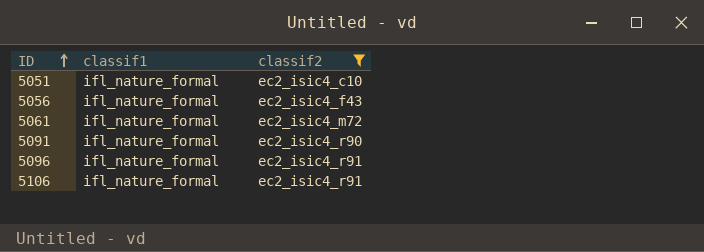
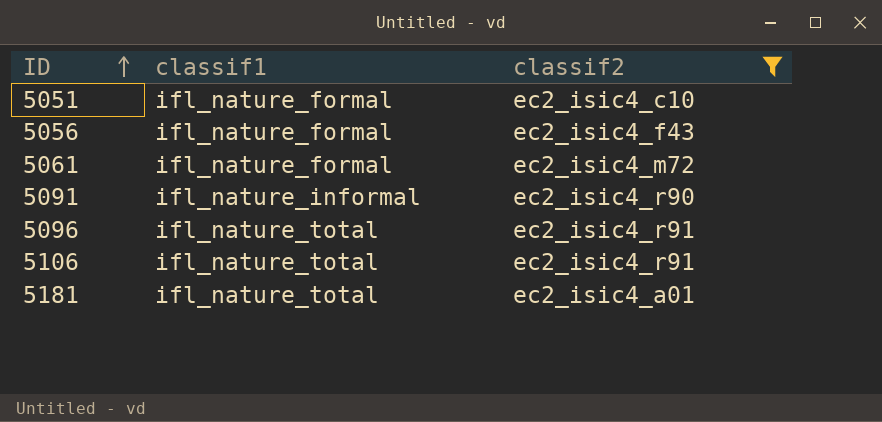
5091 | classif1: ifl_nature_formal -> ifl_nature_informal
5096 | classif1: ifl_nature_formal -> ifl_nature_total
5106 | classif1: ifl_nature_formal -> ifl_nature_total
row 5181: none -> ifl_nature_total | ec2_isic4_a01

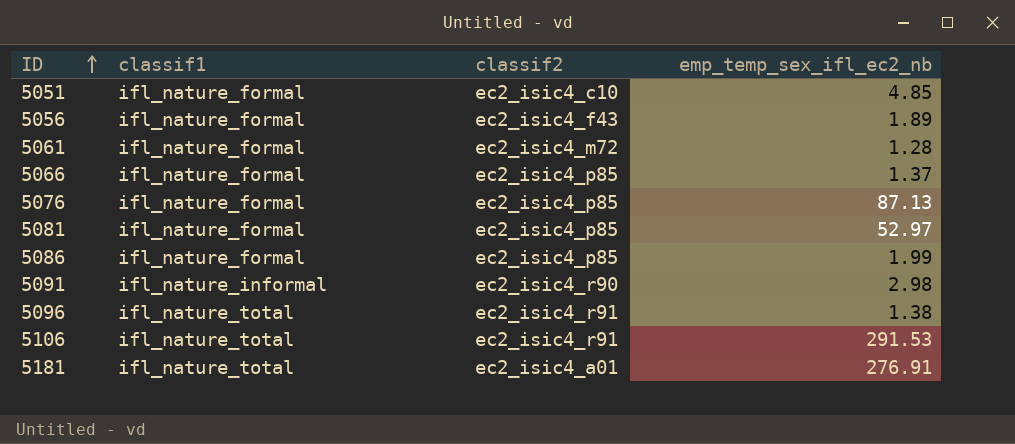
filter: classif2 != ec2_isic4_p85 -> none
column emp_temp_sex_ifl_ec2_nb | position: none -> 4

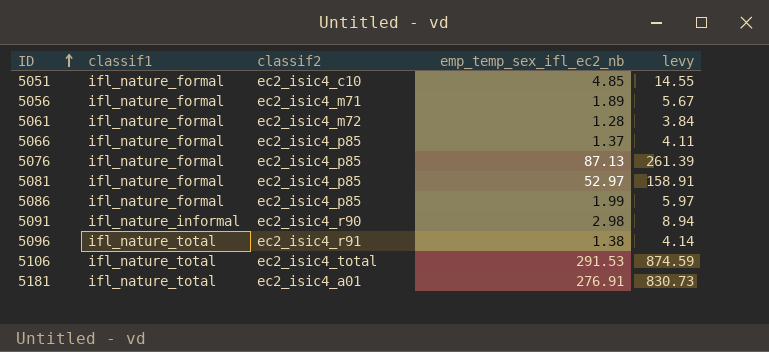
column levy | formula: none -> [emp_temp_sex_ifl_ec2_nb] * 3
5056 | classif2: ec2_isic4_f43 -> ec2_isic4_m71
5106 | classif2: ec2_isic4_r91 -> ec2_isic4_total

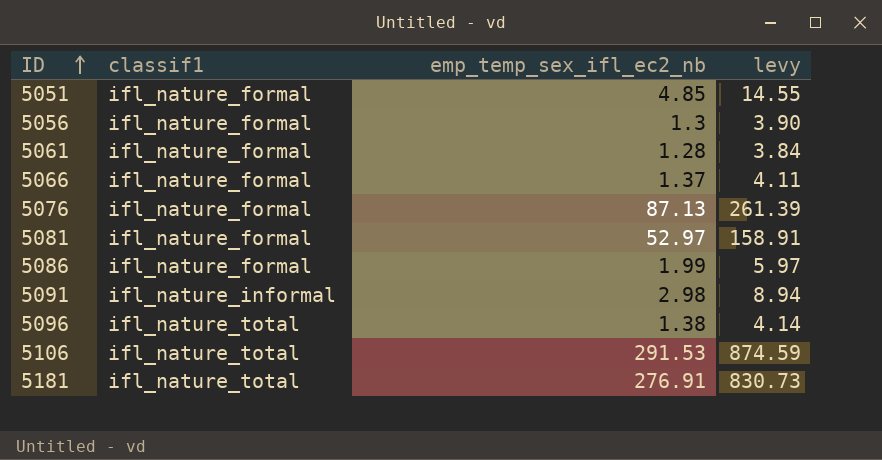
column classif2 | position: 3 -> none
5056 | emp_temp_sex_ifl_ec2_nb: 1.89 -> 1.3
5056 | levy: 5.67 -> 3.90

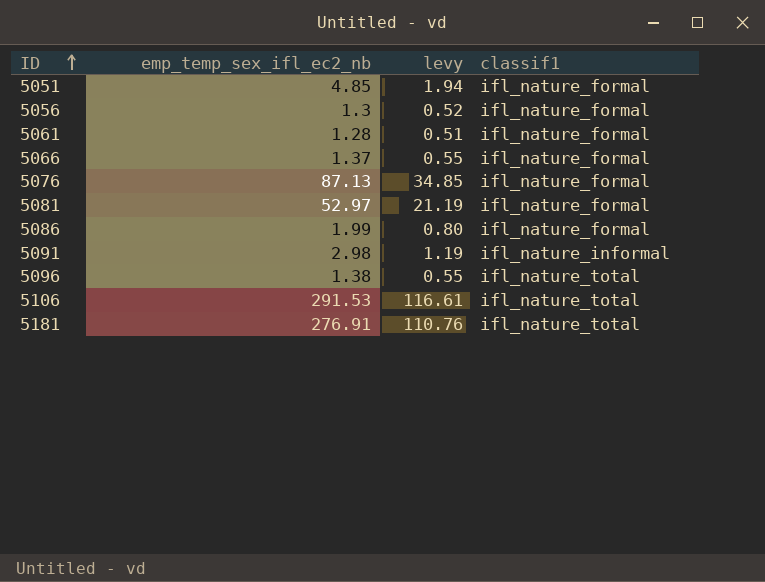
column levy | formula: [emp_temp_sex_ifl_ec2_nb] * 3 -> [emp_temp_sex_ifl_ec2_nb] * 0.4
column classif1 | position: 2 -> 4

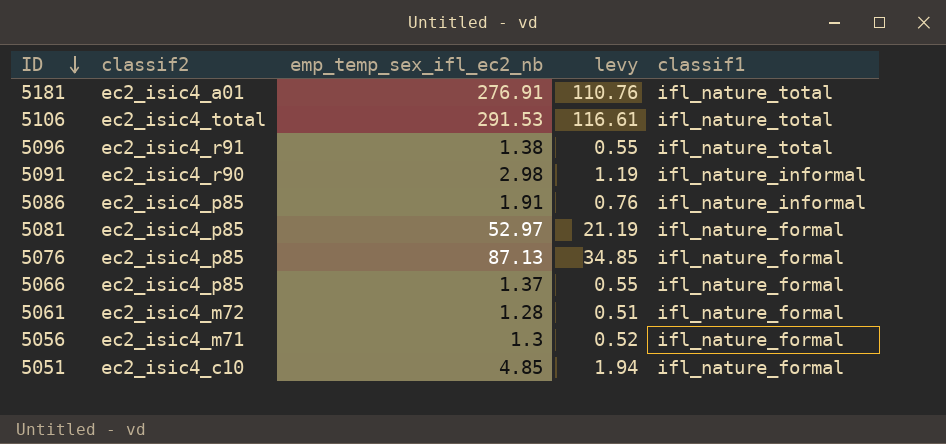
row order: ID ascending -> ID descending
column classif2 | position: none -> 2
5086 | emp_temp_sex_ifl_ec2_nb: 1.99 -> 1.91
5086 | levy: 0.80 -> 0.76
5086 | classif1: ifl_nature_formal -> ifl_nature_informal

